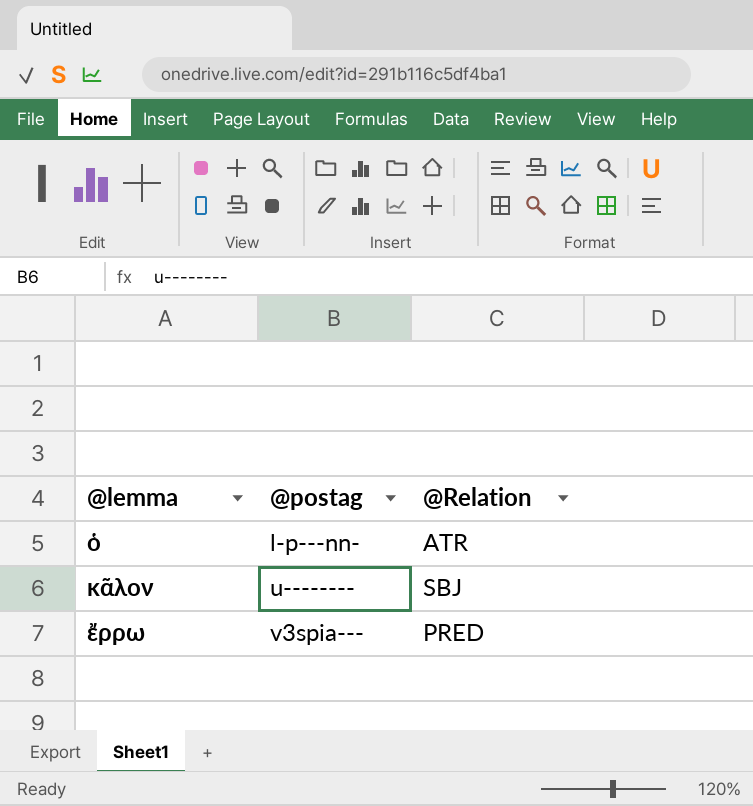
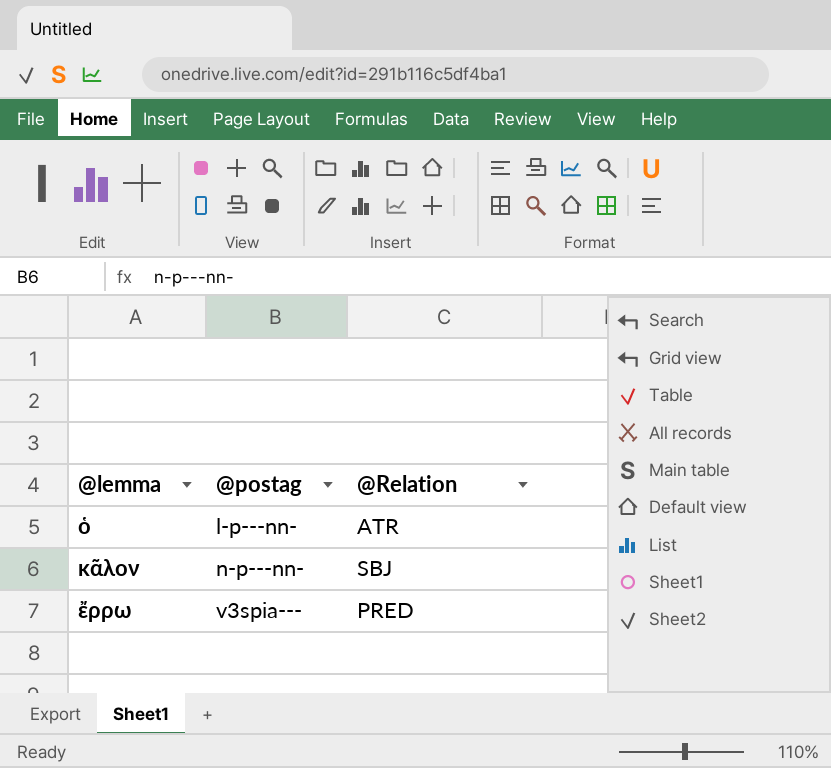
κᾶλον | @postag: u-------- -> n-p---nn-

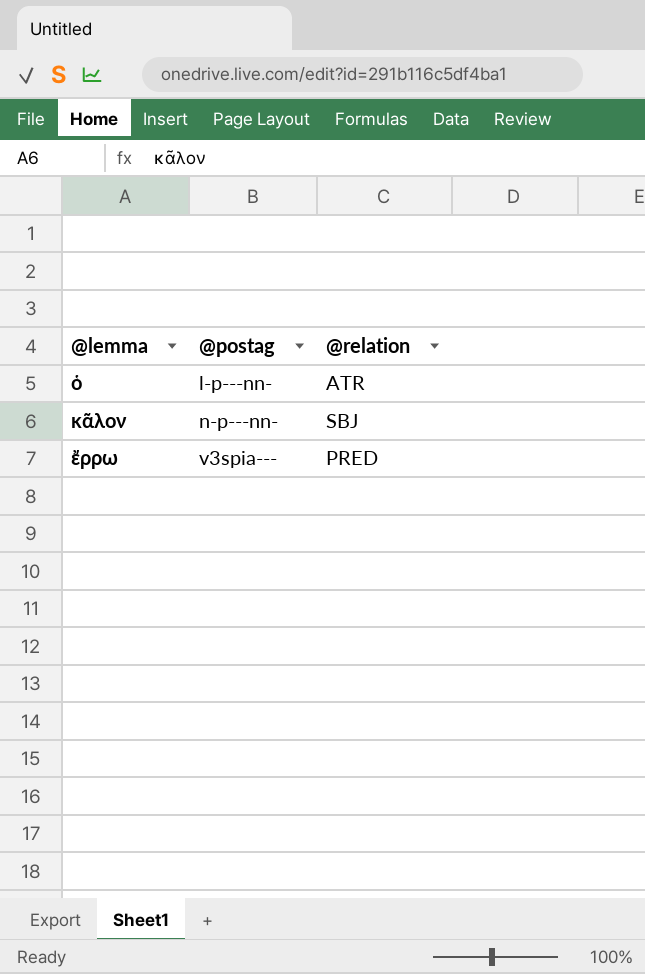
column name: @Relation -> @relation

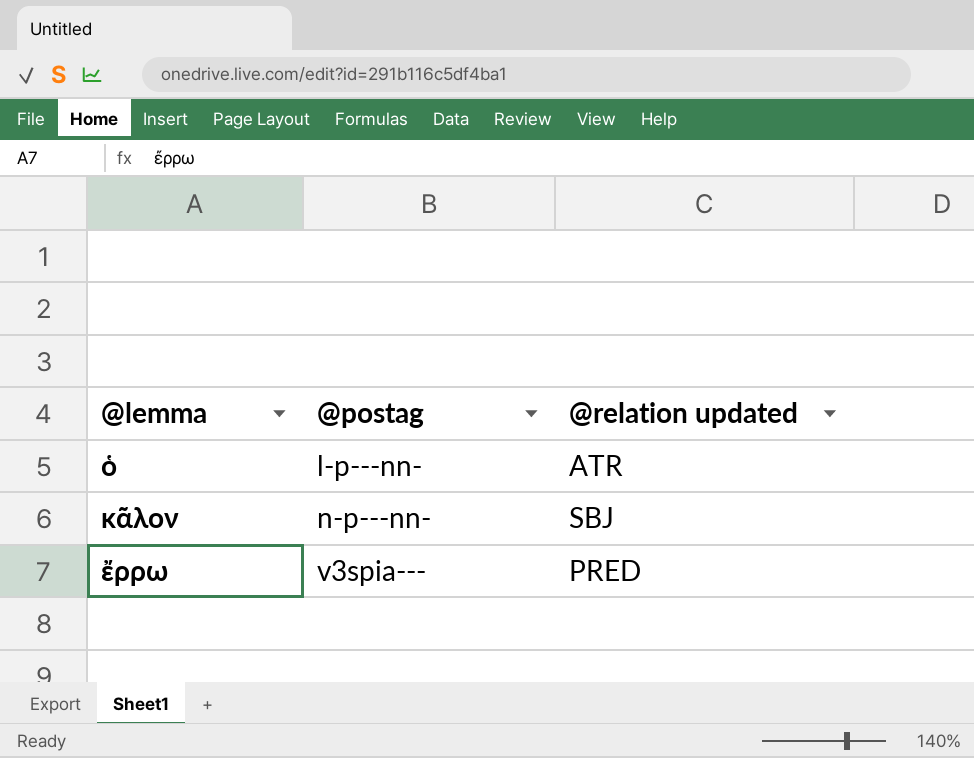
column name: @relation -> @relation updated

